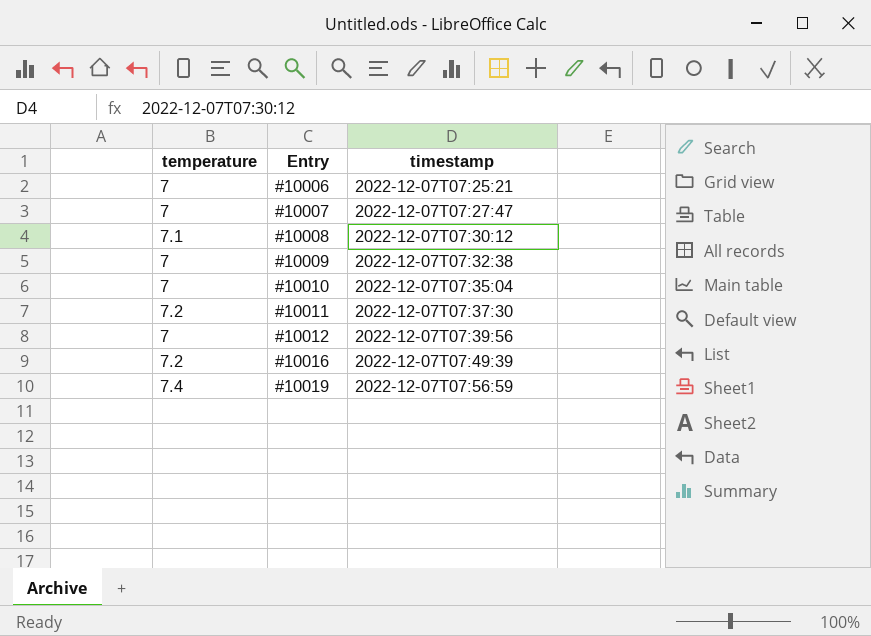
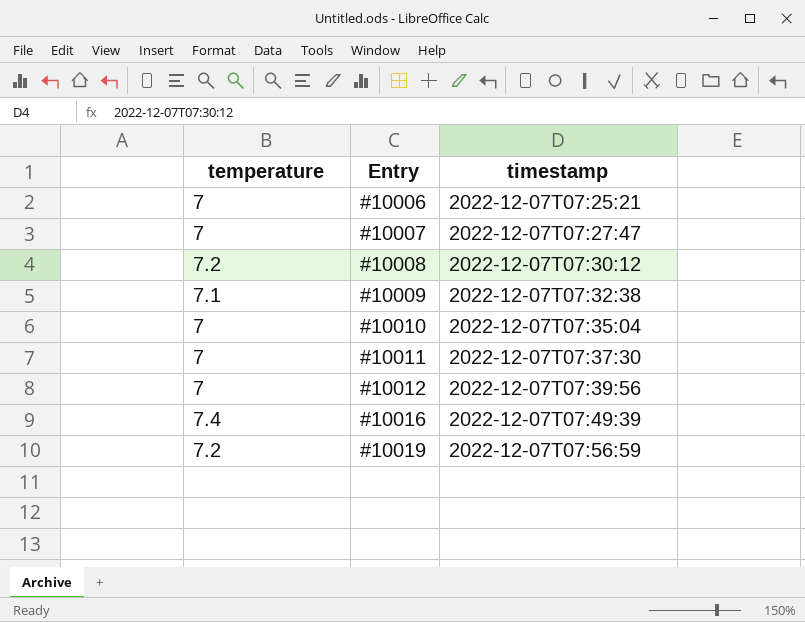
#10008 | temperature: 7.1 -> 7.2
#10009 | temperature: 7 -> 7.1
#10011 | temperature: 7.2 -> 7
#10016 | temperature: 7.2 -> 7.4
#10019 | temperature: 7.4 -> 7.2

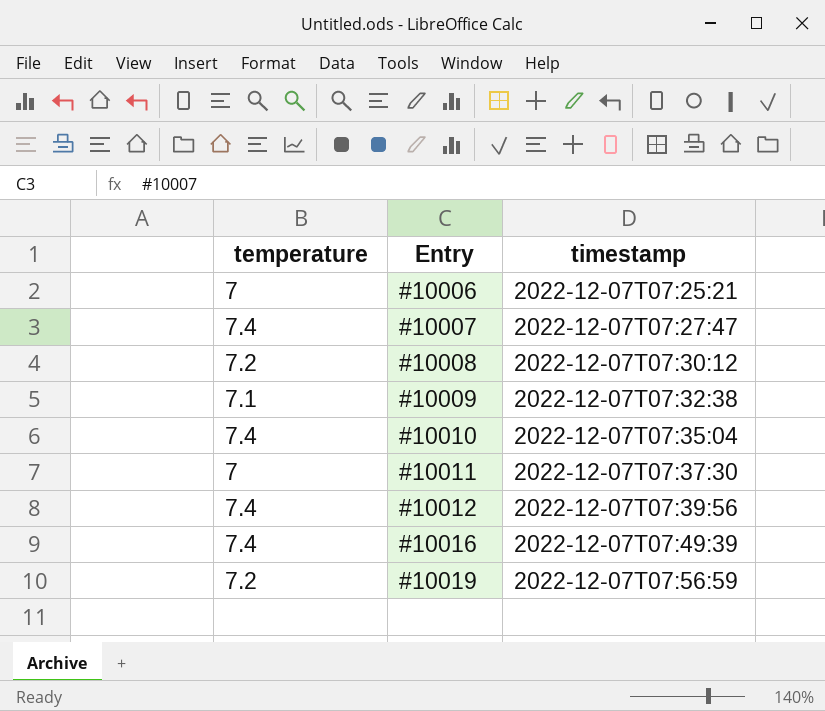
#10007 | temperature: 7 -> 7.4
#10010 | temperature: 7 -> 7.4
#10012 | temperature: 7 -> 7.4

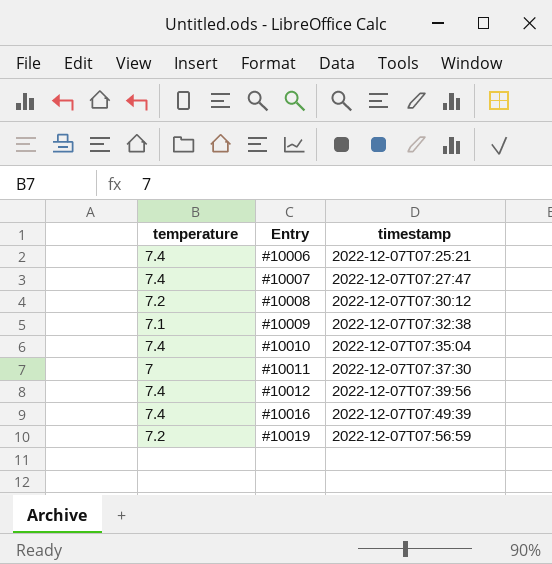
#10006 | temperature: 7 -> 7.4

